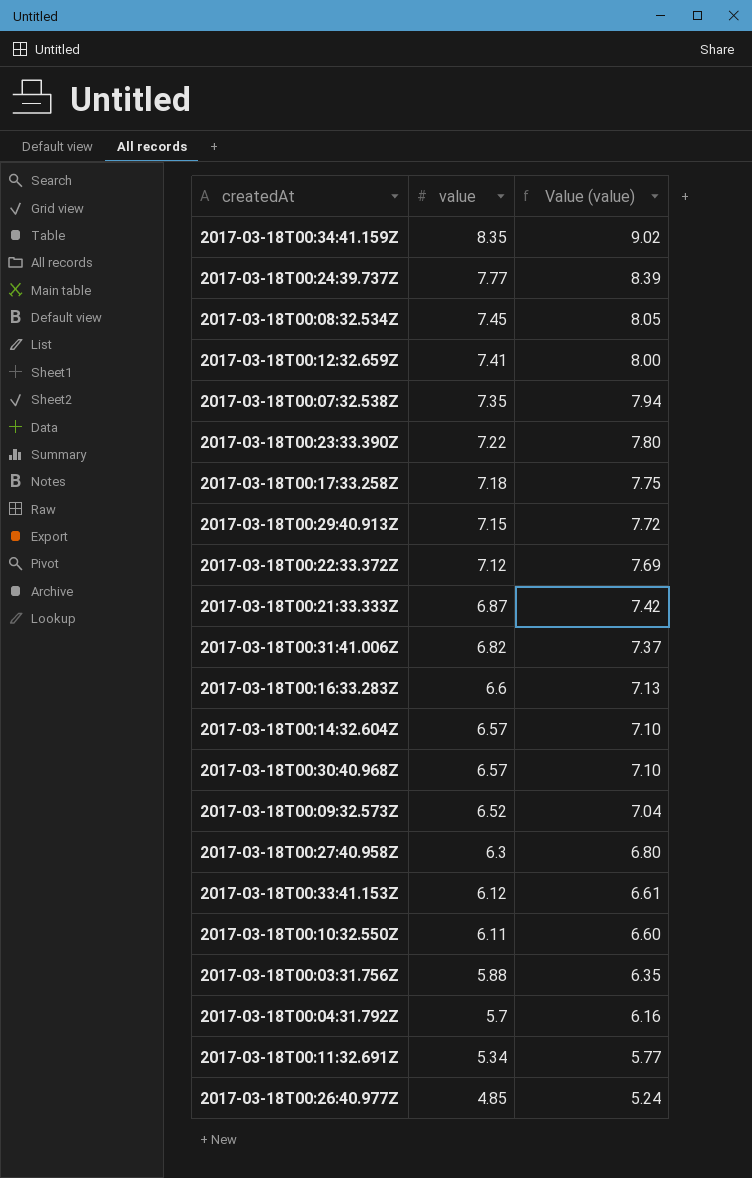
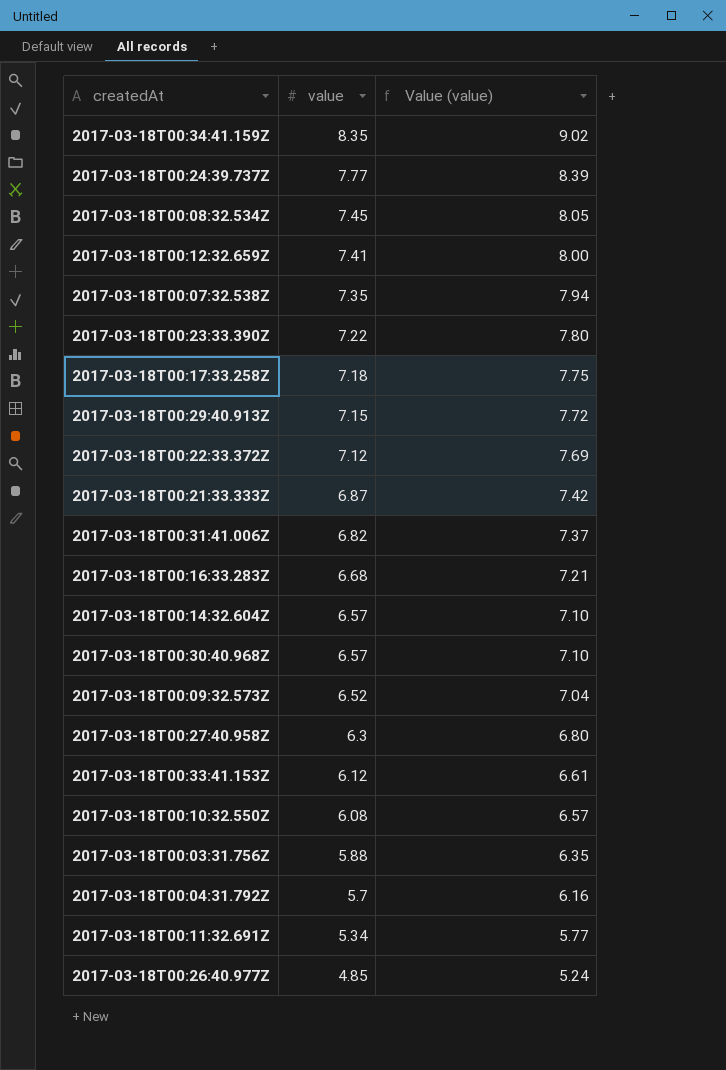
2017-03-18T00:16:33.283Z | value: 6.6 -> 6.68
2017-03-18T00:16:33.283Z | Value (value): 7.13 -> 7.21
2017-03-18T00:10:32.550Z | value: 6.11 -> 6.08
2017-03-18T00:10:32.550Z | Value (value): 6.60 -> 6.57

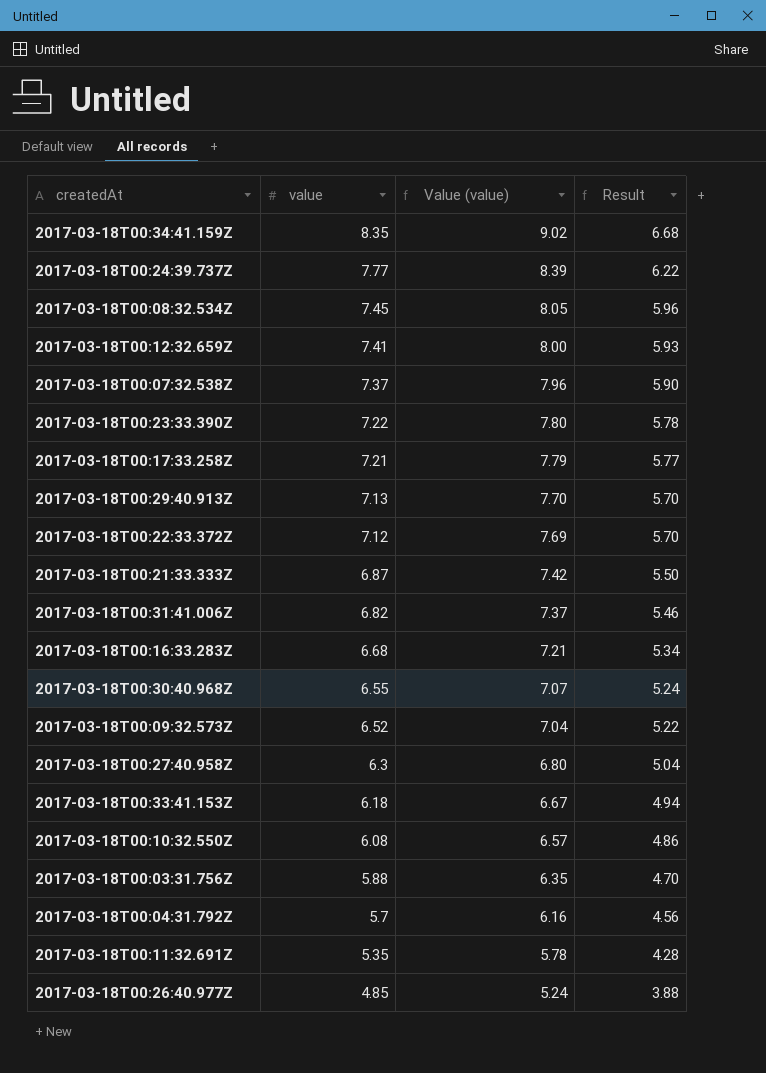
column Result | formula: none -> [value] * 0.8
row 2017-03-18T00:14:32.604Z: 6.57 | 7.10 -> none
2017-03-18T00:07:32.538Z | value: 7.35 -> 7.37
2017-03-18T00:07:32.538Z | Value (value): 7.94 -> 7.96
2017-03-18T00:17:33.258Z | value: 7.18 -> 7.21
2017-03-18T00:17:33.258Z | Value (value): 7.75 -> 7.79
2017-03-18T00:29:40.913Z | value: 7.15 -> 7.13
2017-03-18T00:29:40.913Z | Value (value): 7.72 -> 7.70
2017-03-18T00:30:40.968Z | value: 6.57 -> 6.55
2017-03-18T00:30:40.968Z | Value (value): 7.10 -> 7.07
2017-03-18T00:33:41.153Z | value: 6.12 -> 6.18
2017-03-18T00:33:41.153Z | Value (value): 6.61 -> 6.67
2017-03-18T00:11:32.691Z | value: 5.34 -> 5.35
2017-03-18T00:11:32.691Z | Value (value): 5.77 -> 5.78

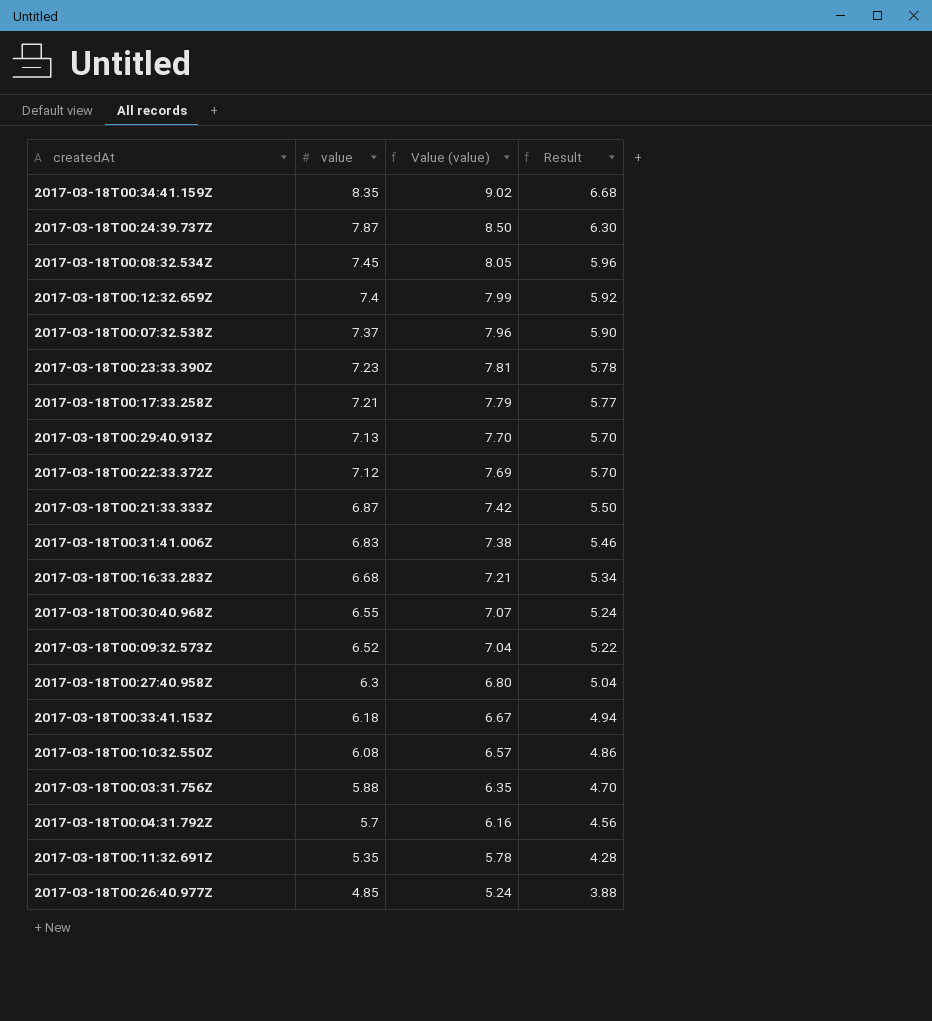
2017-03-18T00:24:39.737Z | value: 7.77 -> 7.87
2017-03-18T00:24:39.737Z | Value (value): 8.39 -> 8.50
2017-03-18T00:24:39.737Z | Result: 6.22 -> 6.30
2017-03-18T00:12:32.659Z | value: 7.41 -> 7.4
2017-03-18T00:12:32.659Z | Value (value): 8.00 -> 7.99
2017-03-18T00:12:32.659Z | Result: 5.93 -> 5.92
2017-03-18T00:23:33.390Z | value: 7.22 -> 7.23
2017-03-18T00:23:33.390Z | Value (value): 7.80 -> 7.81
2017-03-18T00:31:41.006Z | value: 6.82 -> 6.83
2017-03-18T00:31:41.006Z | Value (value): 7.37 -> 7.38

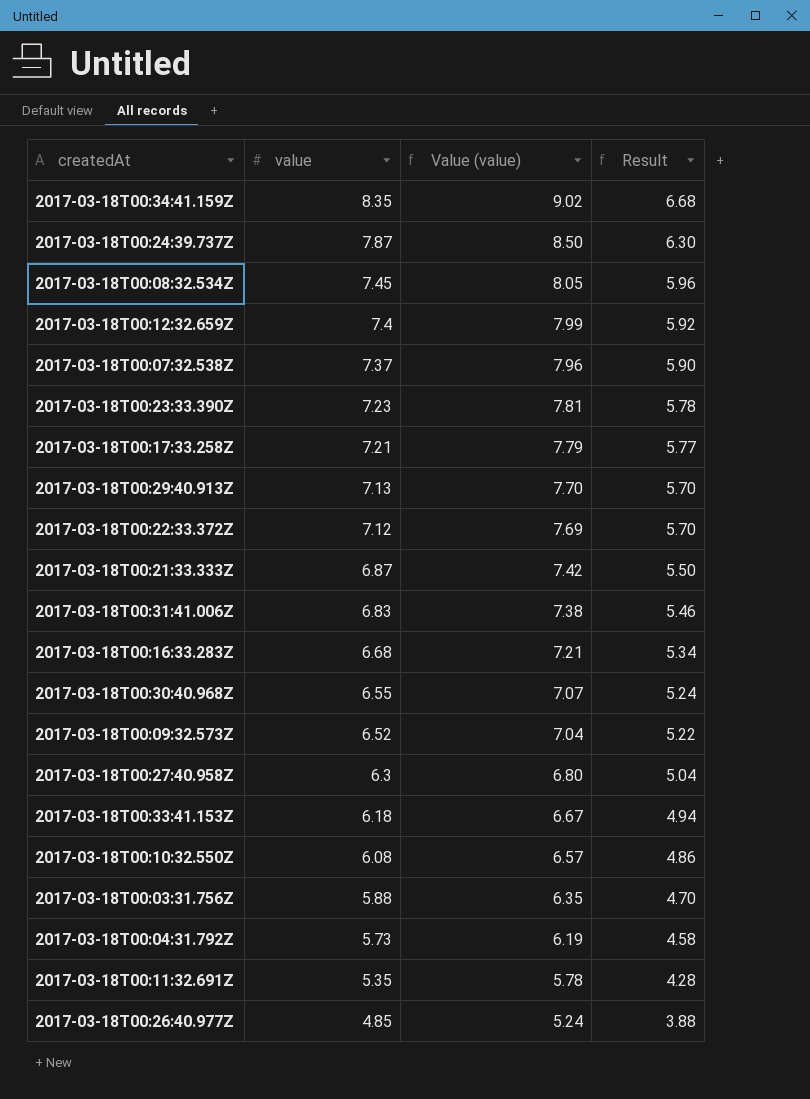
2017-03-18T00:04:31.792Z | value: 5.7 -> 5.73
2017-03-18T00:04:31.792Z | Value (value): 6.16 -> 6.19
2017-03-18T00:04:31.792Z | Result: 4.56 -> 4.58

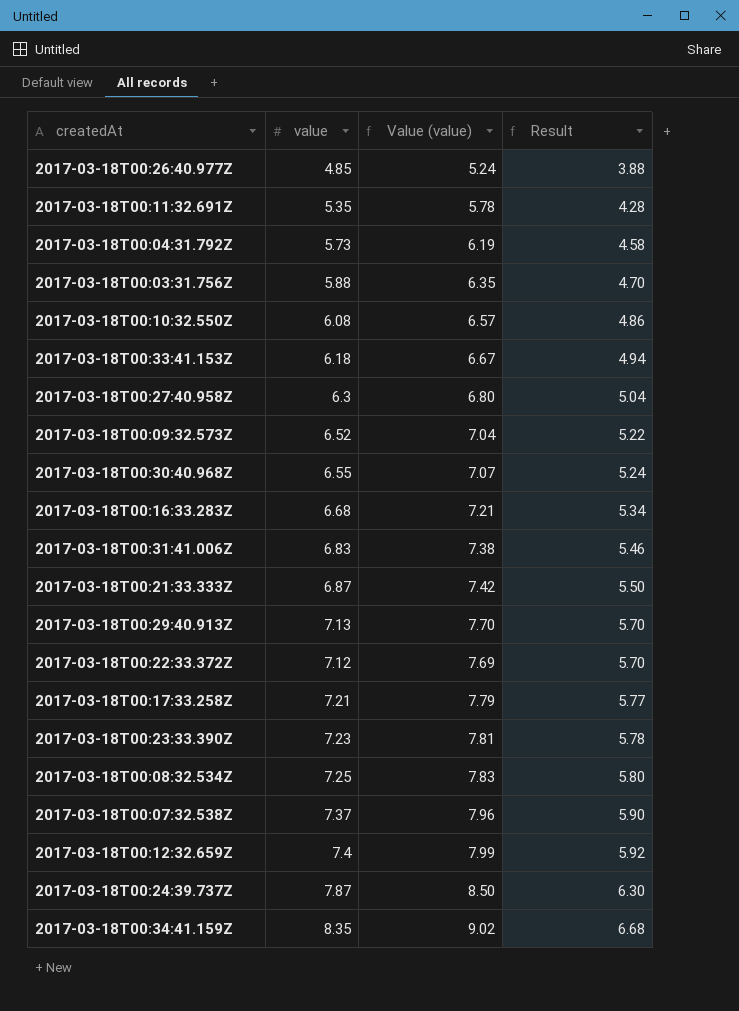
row order: value descending -> Result ascending
2017-03-18T00:08:32.534Z | value: 7.45 -> 7.25
2017-03-18T00:08:32.534Z | Value (value): 8.05 -> 7.83
2017-03-18T00:08:32.534Z | Result: 5.96 -> 5.80

